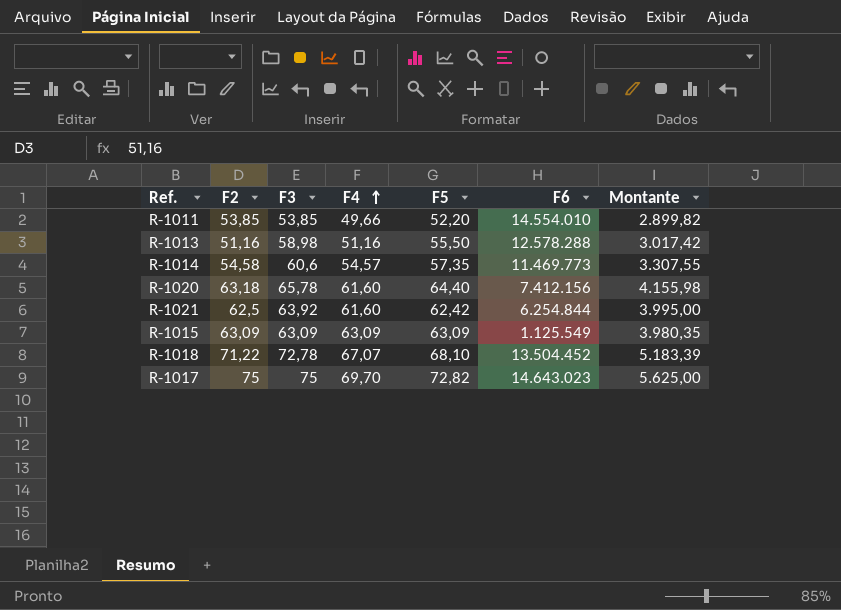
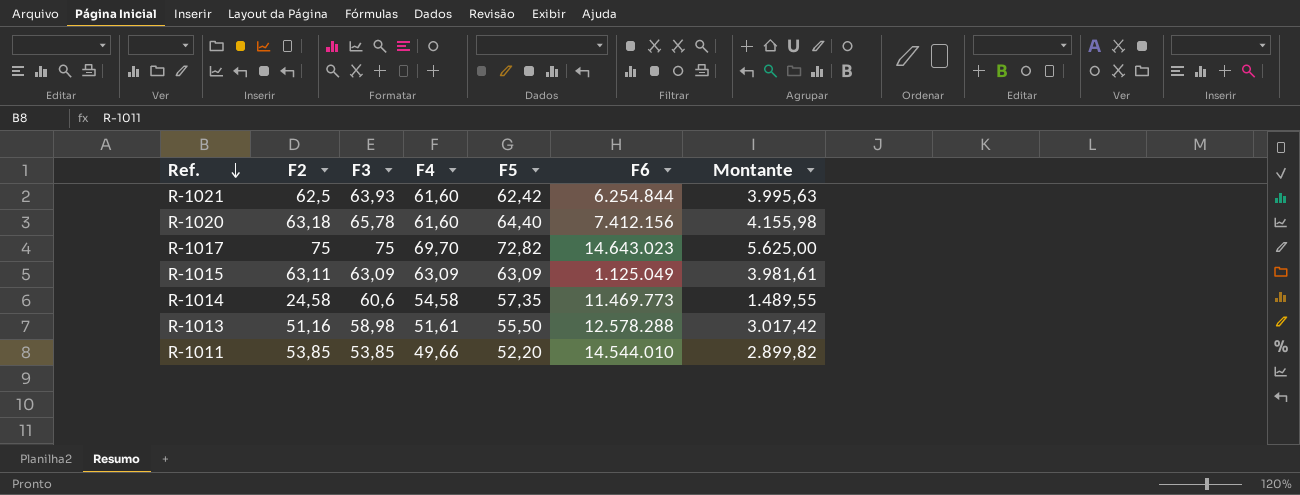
row order: F4 ascending -> Ref. descending
row R-1018: 71,22 | 72,78 | 67,07 | 68,10 | 13.504.452 | 5.183,39 -> none
R-1021 | F3: 63,92 -> 63,93
R-1021 | Montante: 3.995,00 -> 3.995,63
R-1015 | F2: 63,09 -> 63,11
R-1015 | F6: 1.125.549 -> 1.125.049
R-1015 | Montante: 3.980,35 -> 3.981,61
R-1014 | F2: 54,58 -> 24,58
R-1014 | F4: 54,57 -> 54,58
R-1014 | Montante: 3.307,55 -> 1.489,55
R-1013 | F4: 51,16 -> 51,61
R-1011 | F6: 14.554.010 -> 14.544.010

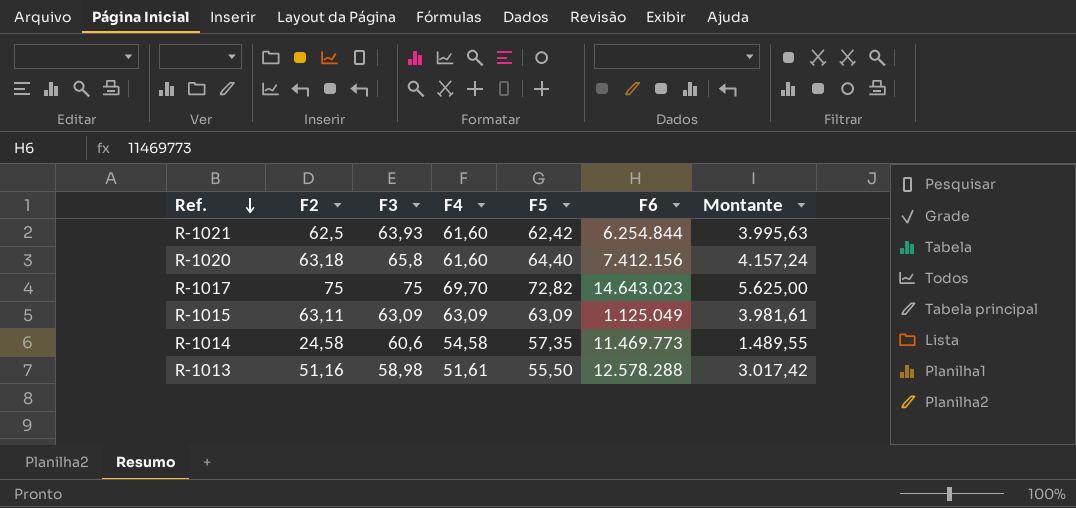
row R-1011: 53,85 | 53,85 | 49,66 | 52,20 | 14.544.010 | 2.899,82 -> none
R-1020 | F3: 65,78 -> 65,8
R-1020 | Montante: 4.155,98 -> 4.157,24

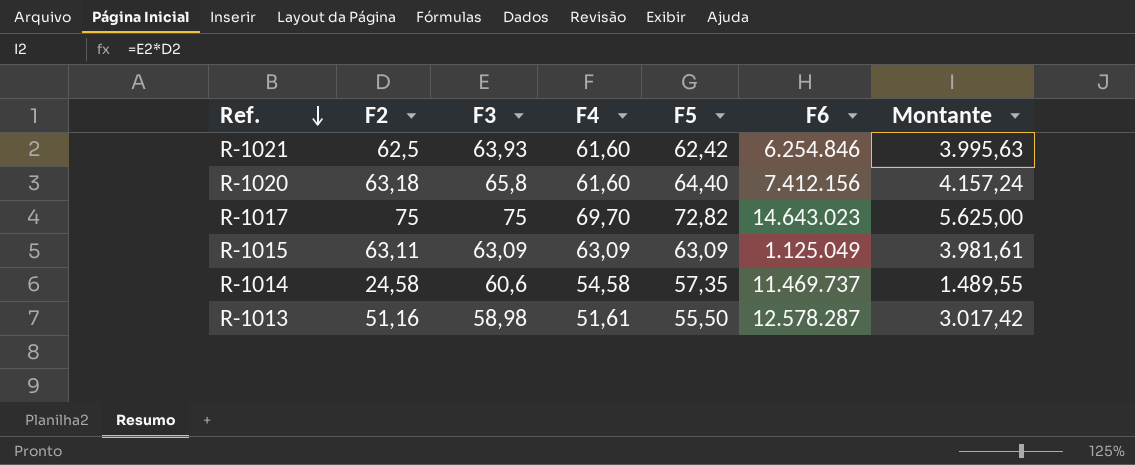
R-1021 | F6: 6.254.844 -> 6.254.846
R-1014 | F6: 11.469.773 -> 11.469.737
R-1013 | F6: 12.578.288 -> 12.578.287

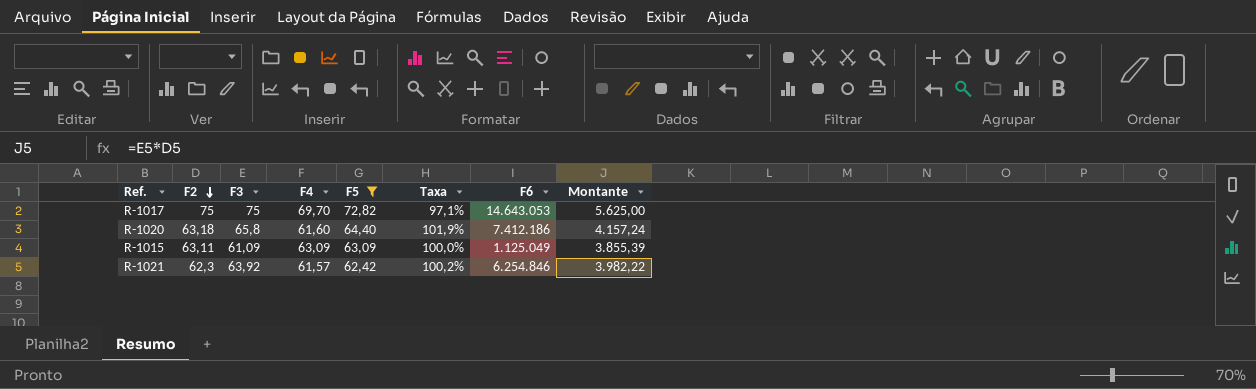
filter: none -> F5 >= 62,42
row order: Ref. descending -> F2 descending
column Taxa | formula: none -> [F5] / [F2]
R-1017 | F6: 14.643.023 -> 14.643.053
R-1020 | F6: 7.412.156 -> 7.412.186
R-1015 | F3: 63,09 -> 61,09
R-1015 | Montante: 3.981,61 -> 3.855,39
R-1021 | F2: 62,5 -> 62,3
R-1021 | F3: 63,93 -> 63,92
R-1021 | F4: 61,60 -> 61,57
R-1021 | Montante: 3.995,63 -> 3.982,22

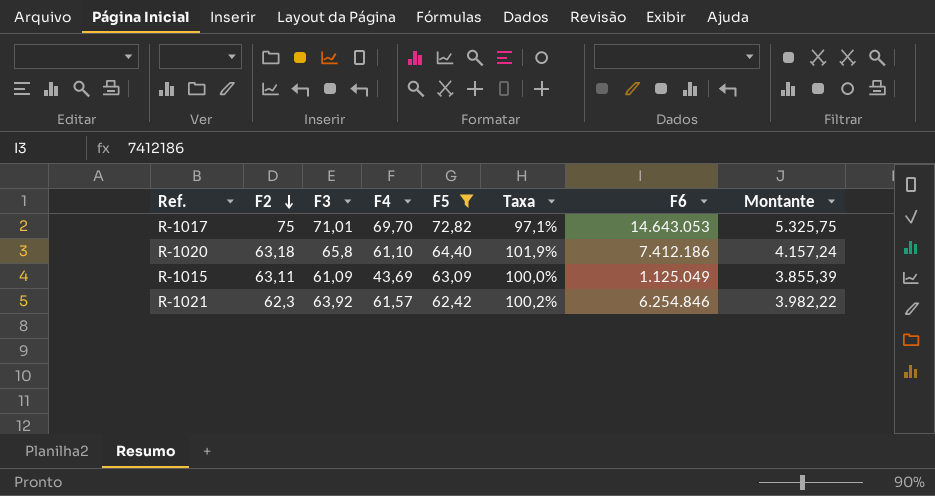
R-1017 | F3: 75 -> 71,01
R-1017 | Montante: 5.625,00 -> 5.325,75
R-1020 | F4: 61,60 -> 61,10
R-1015 | F4: 63,09 -> 43,69

